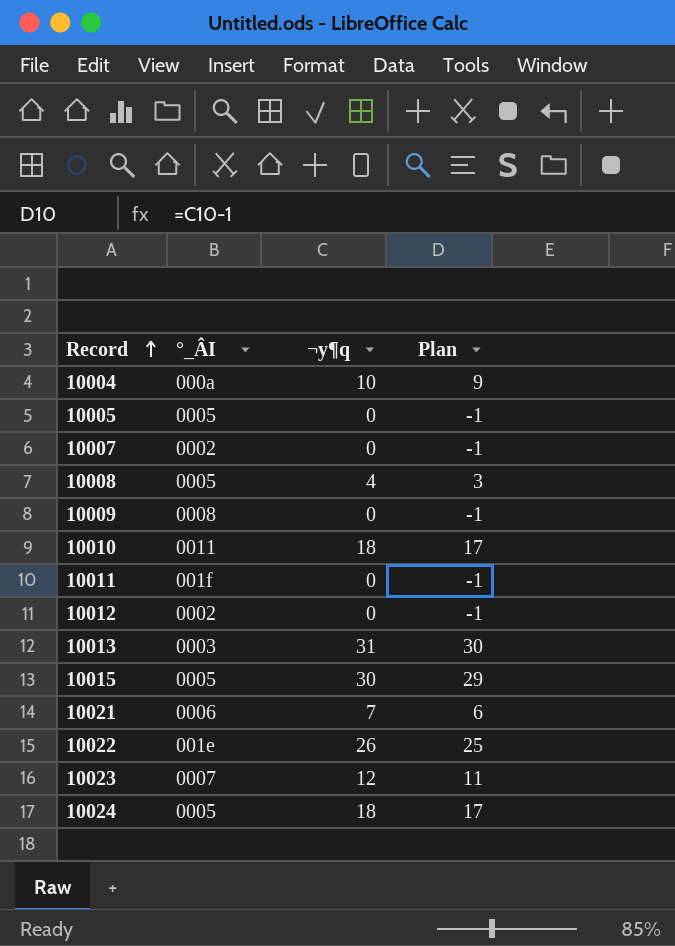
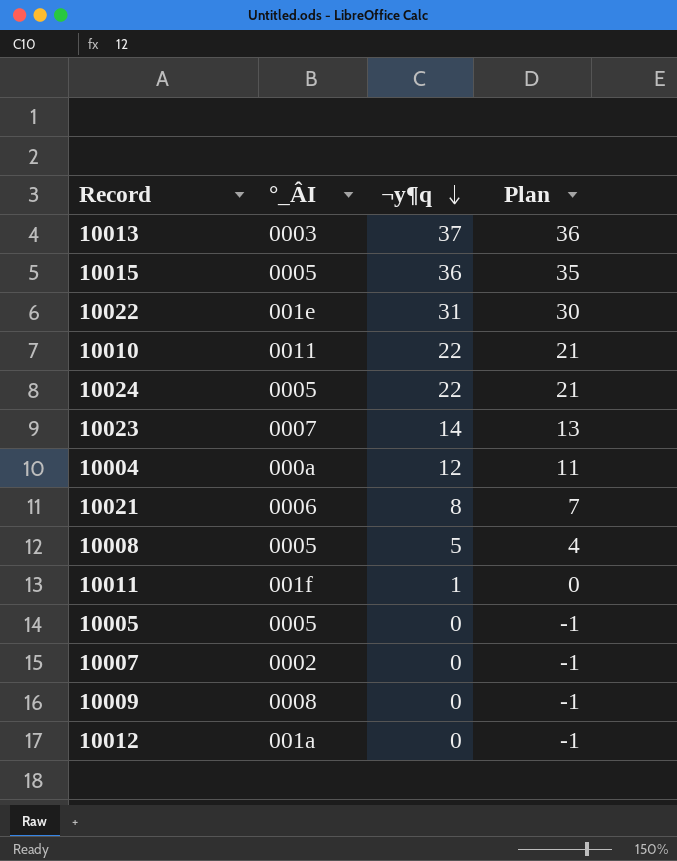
row order: Record ascending -> ¬y¶q descending
10013 | ¬y¶q: 31 -> 37
10013 | Plan: 30 -> 36
10015 | ¬y¶q: 30 -> 36
10015 | Plan: 29 -> 35
10022 | ¬y¶q: 26 -> 31
10022 | Plan: 25 -> 30
10010 | ¬y¶q: 18 -> 22
10010 | Plan: 17 -> 21
10024 | ¬y¶q: 18 -> 22
10024 | Plan: 17 -> 21
10023 | ¬y¶q: 12 -> 14
10023 | Plan: 11 -> 13
10004 | ¬y¶q: 10 -> 12
10004 | Plan: 9 -> 11
10021 | ¬y¶q: 7 -> 8
10021 | Plan: 6 -> 7
10008 | ¬y¶q: 4 -> 5
10008 | Plan: 3 -> 4
10011 | ¬y¶q: 0 -> 1
10011 | Plan: -1 -> 0
10012 | °_ÂI: 0002 -> 001a

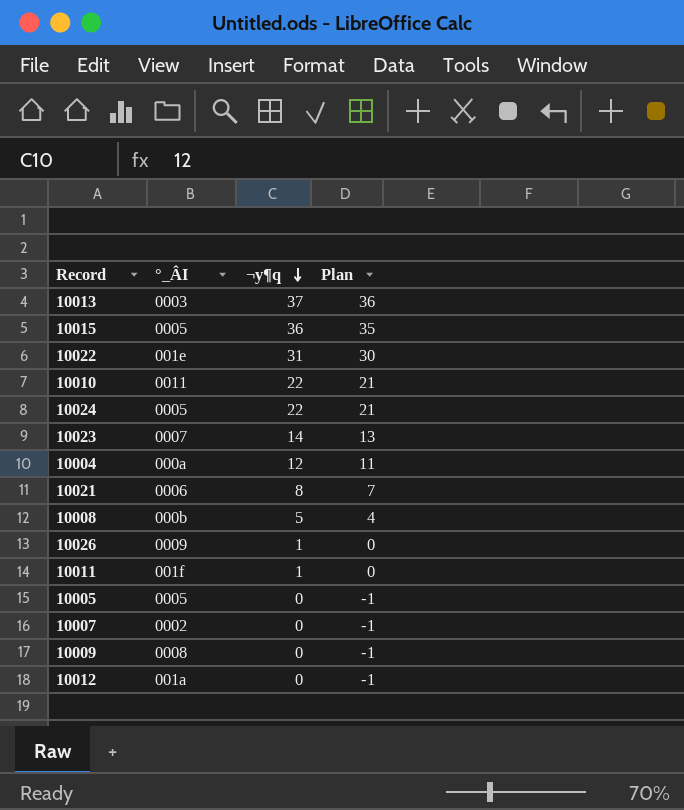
10008 | °_ÂI: 0005 -> 000b
row 10026: none -> 0009 | 1 | 0

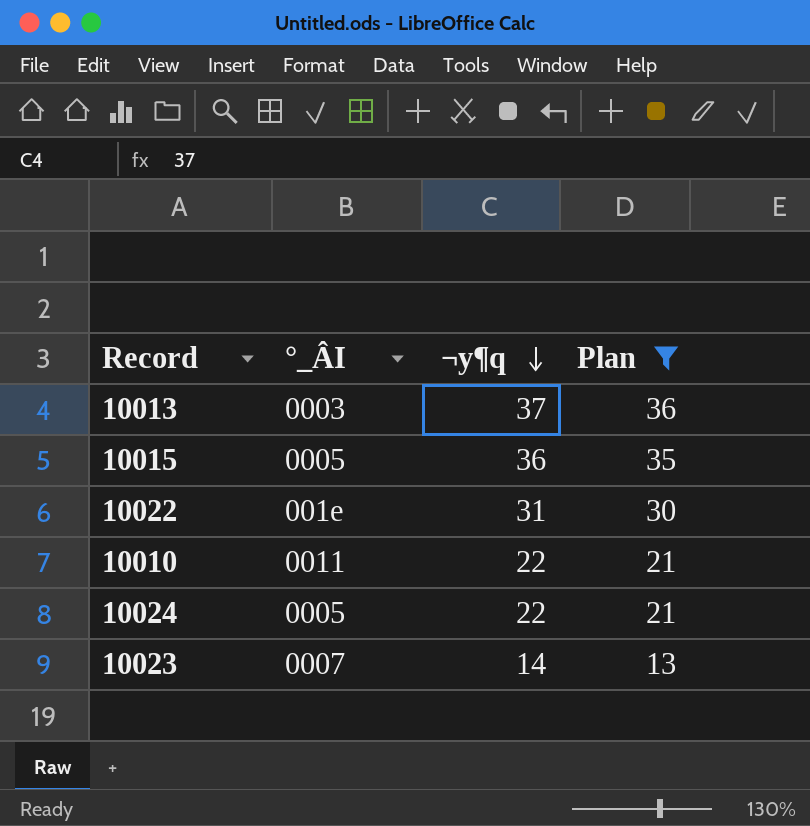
filter: none -> Plan >= 13

